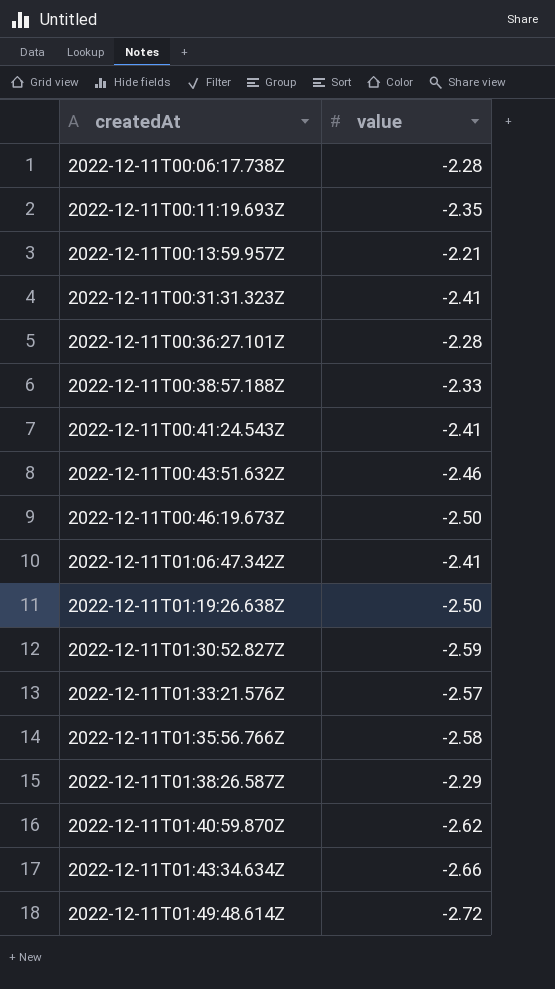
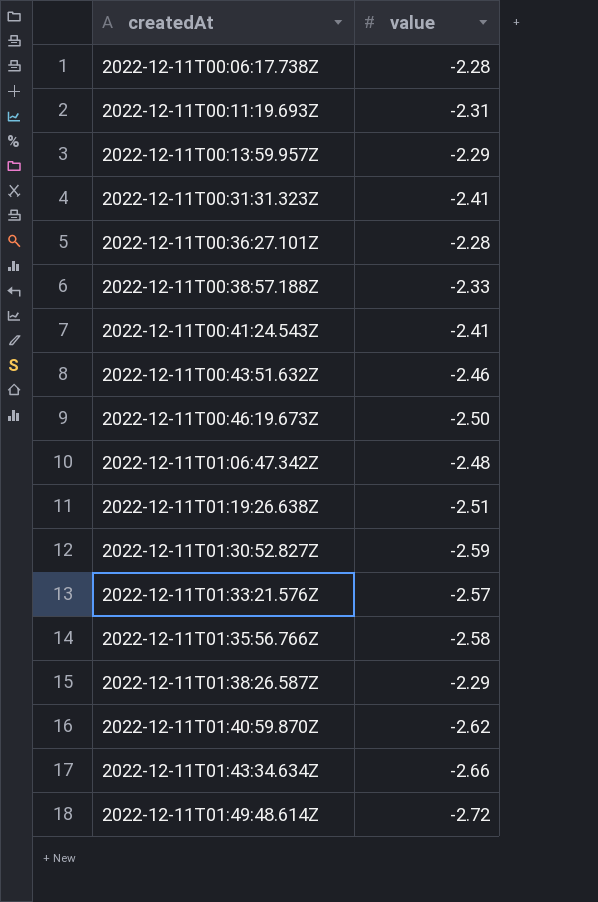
2022-12-11T00:11:19.693Z | value: -2.35 -> -2.31
2022-12-11T00:13:59.957Z | value: -2.21 -> -2.29
2022-12-11T01:06:47.342Z | value: -2.41 -> -2.48
2022-12-11T01:19:26.638Z | value: -2.50 -> -2.51

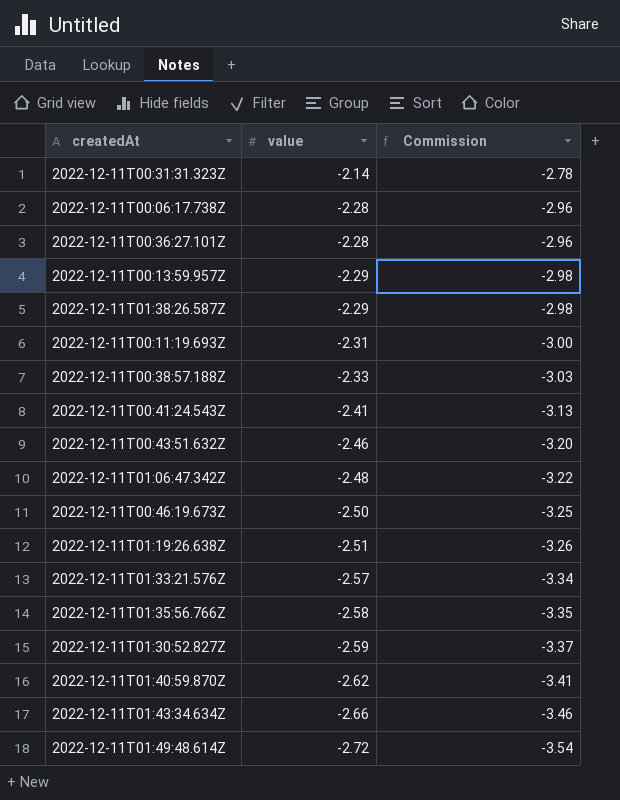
row order: createdAt ascending -> value descending
column Commission | formula: none -> [value] * 1.3
2022-12-11T00:31:31.323Z | value: -2.41 -> -2.14

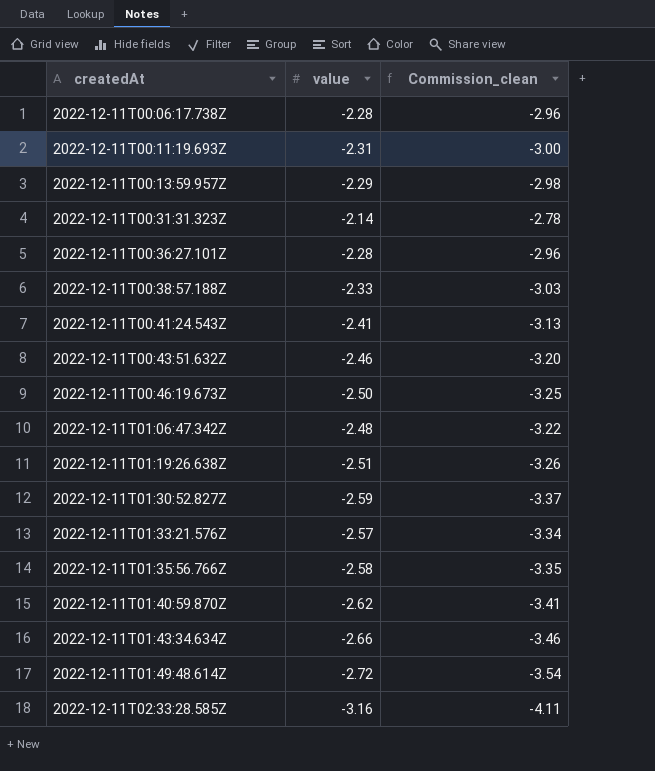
row order: value descending -> createdAt ascending
column name: Commission -> Commission_clean
row 2022-12-11T01:38:26.587Z: -2.29 | -2.98 -> none
row 2022-12-11T02:33:28.585Z: none -> -3.16 | -4.11

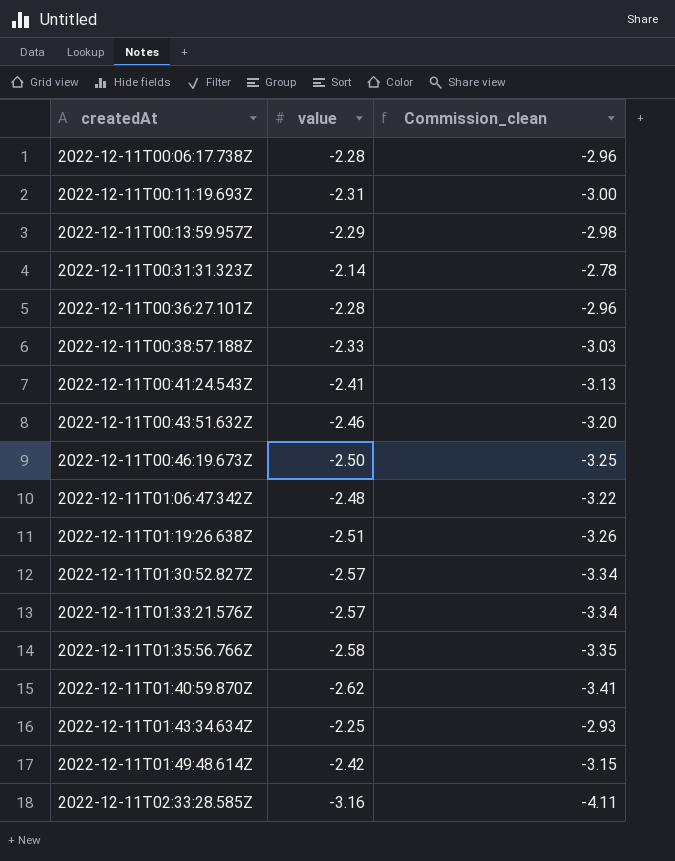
2022-12-11T01:30:52.827Z | value: -2.59 -> -2.57
2022-12-11T01:30:52.827Z | Commission_clean: -3.37 -> -3.34
2022-12-11T01:43:34.634Z | value: -2.66 -> -2.25
2022-12-11T01:43:34.634Z | Commission_clean: -3.46 -> -2.93
2022-12-11T01:49:48.614Z | value: -2.72 -> -2.42
2022-12-11T01:49:48.614Z | Commission_clean: -3.54 -> -3.15

